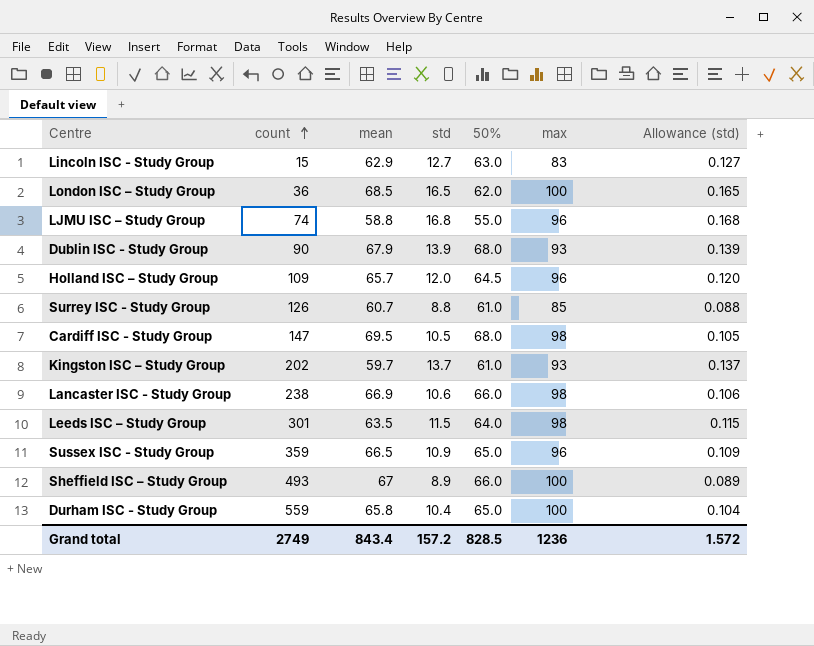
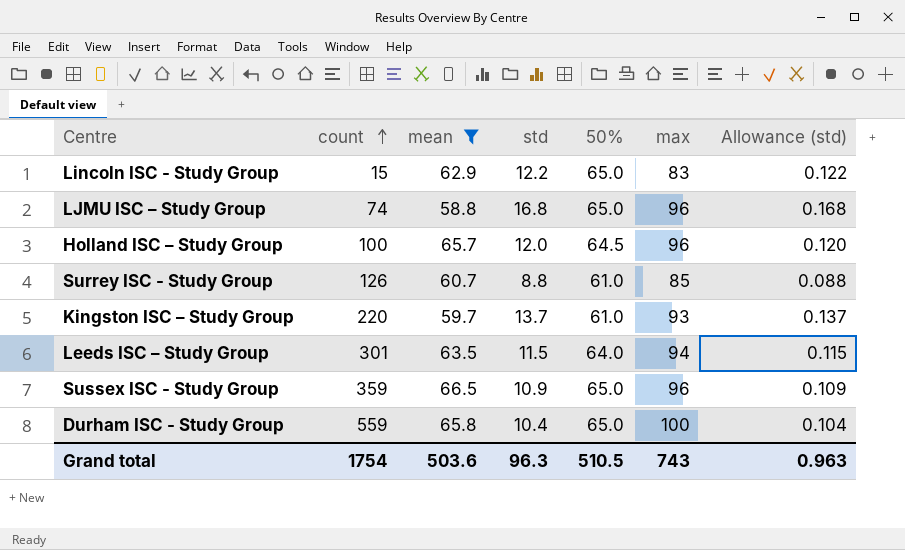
filter: none -> mean <= 66.5
Lincoln ISC - Study Group | std: 12.7 -> 12.2
Lincoln ISC - Study Group | 50%: 63.0 -> 65.0
Lincoln ISC - Study Group | Allowance (std): 0.127 -> 0.122
LJMU ISC – Study Group | 50%: 55.0 -> 65.0
Holland ISC – Study Group | count: 109 -> 100
Kingston ISC – Study Group | count: 202 -> 220
Leeds ISC – Study Group | max: 98 -> 94
Grand total | count: 2749 -> 1754
Grand total | mean: 843.4 -> 503.6
Grand total | std: 157.2 -> 96.3
Grand total | 50%: 828.5 -> 510.5
Grand total | max: 1236 -> 743
Grand total | Allowance (std): 1.572 -> 0.963

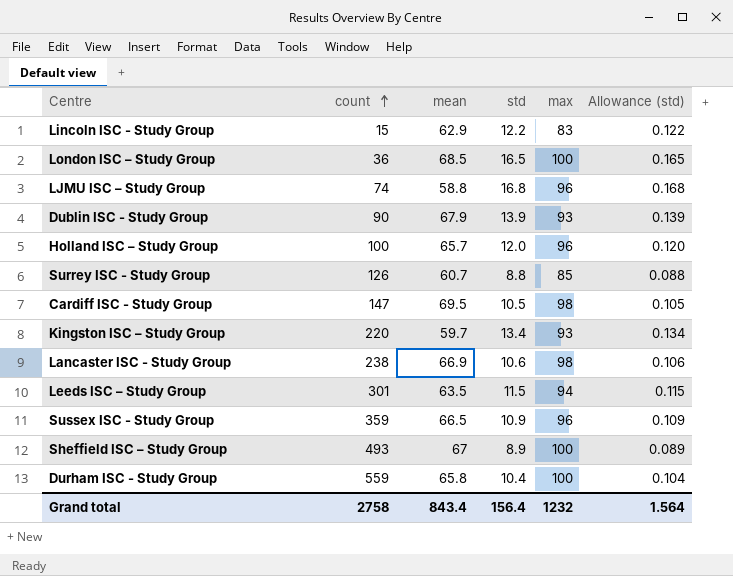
filter: mean <= 66.5 -> none
column 50% | position: 5 -> none
Kingston ISC – Study Group | std: 13.7 -> 13.4
Kingston ISC – Study Group | Allowance (std): 0.137 -> 0.134
Grand total | count: 1754 -> 2758
Grand total | mean: 503.6 -> 843.4
Grand total | std: 96.3 -> 156.4
Grand total | max: 743 -> 1232
Grand total | Allowance (std): 0.963 -> 1.564

